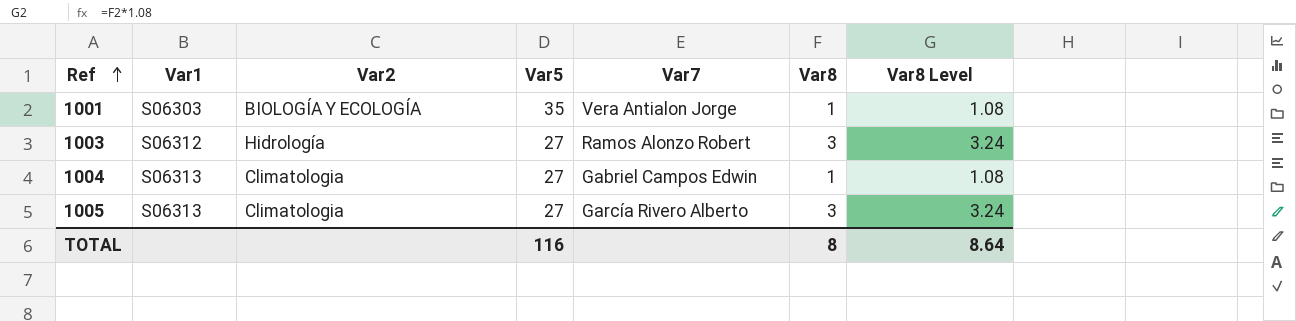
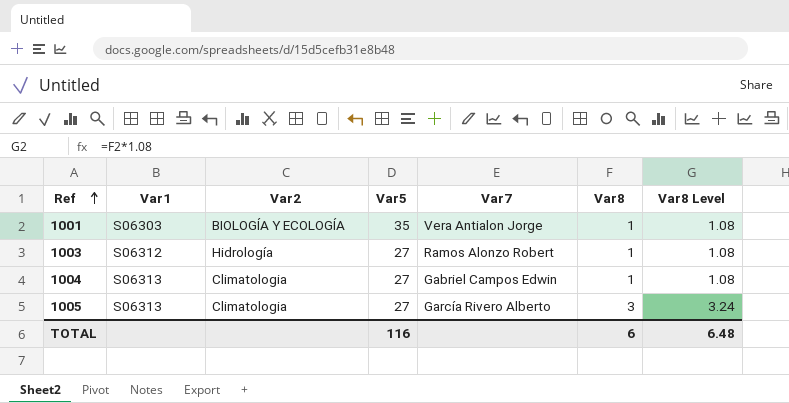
1003 | Var8: 3 -> 1
1003 | Var8 Level: 3.24 -> 1.08
TOTAL | Var8: 8 -> 6
TOTAL | Var8 Level: 8.64 -> 6.48

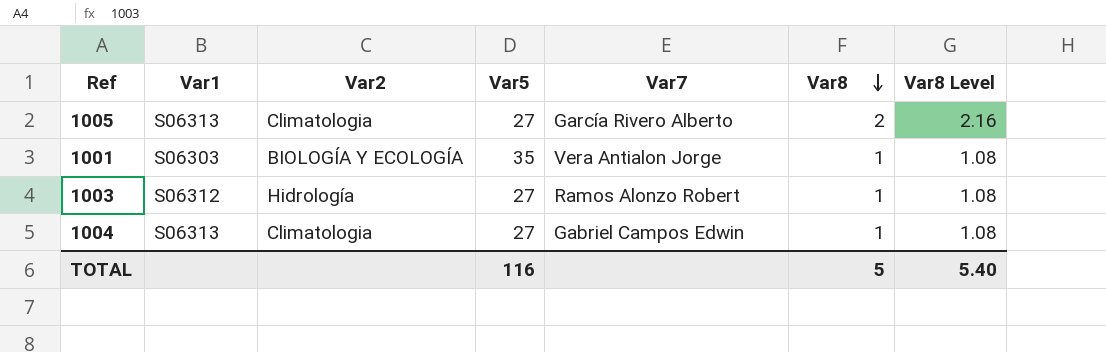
row order: Ref ascending -> Var8 descending
1005 | Var8: 3 -> 2
1005 | Var8 Level: 3.24 -> 2.16
TOTAL | Var8: 6 -> 5
TOTAL | Var8 Level: 6.48 -> 5.40

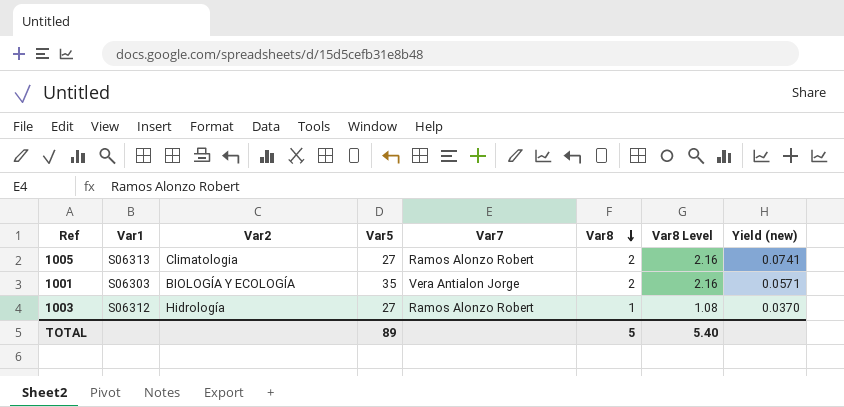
column Yield (new) | formula: none -> [Var8] / [Var5]
row 1004: S06313 | Climatologia | 27 | Gabriel Campos Edwin | 1 | 1.08 -> none
1005 | Var7: García Rivero Alberto -> Ramos Alonzo Robert
1001 | Var8: 1 -> 2
1001 | Var8 Level: 1.08 -> 2.16
TOTAL | Var5: 116 -> 89

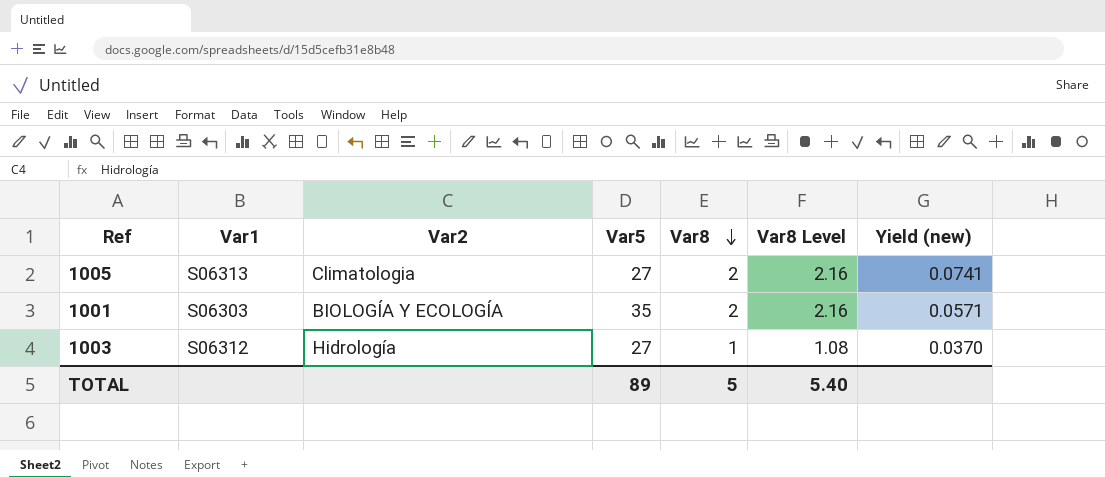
column Var7 | position: 5 -> none

